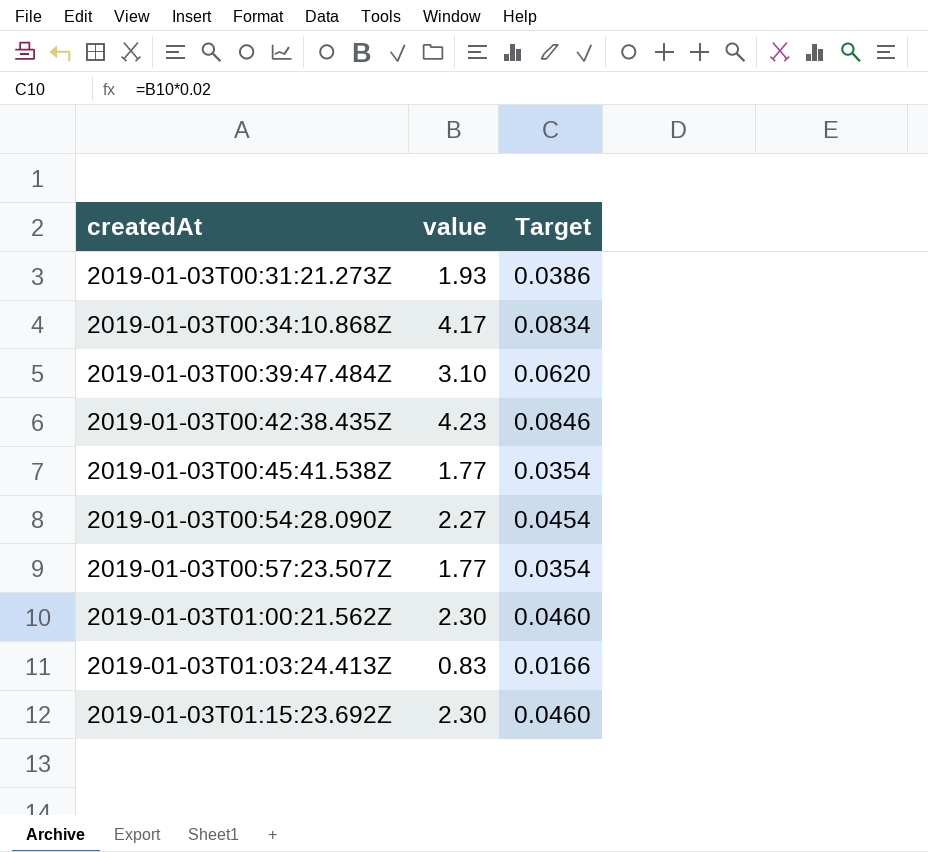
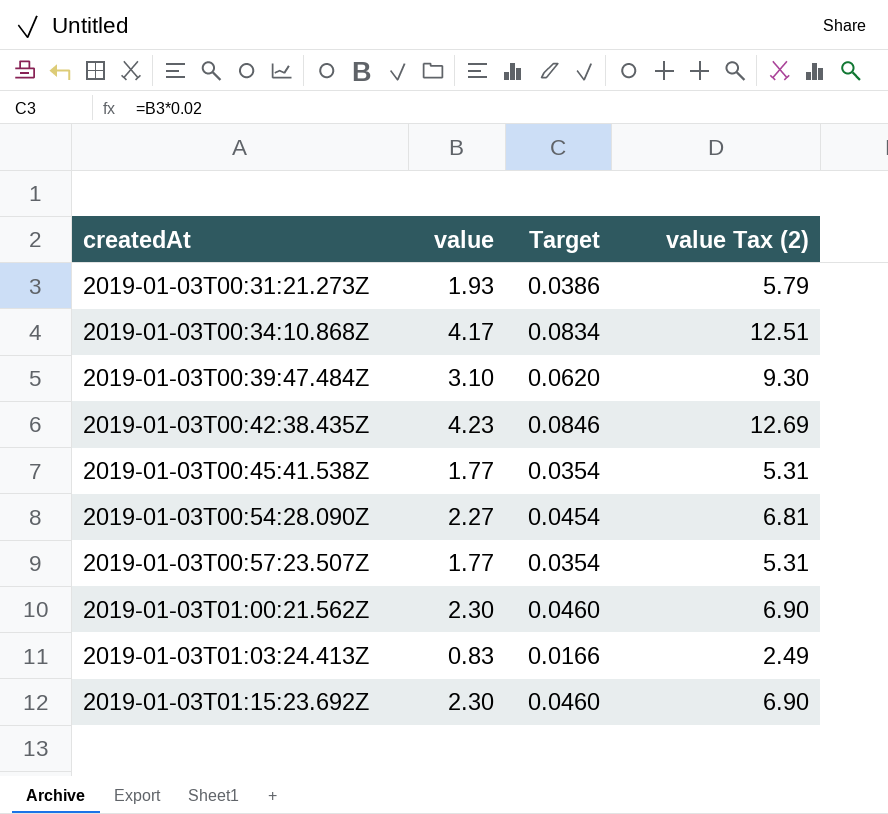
column value Tax (2) | formula: none -> [value] * 3

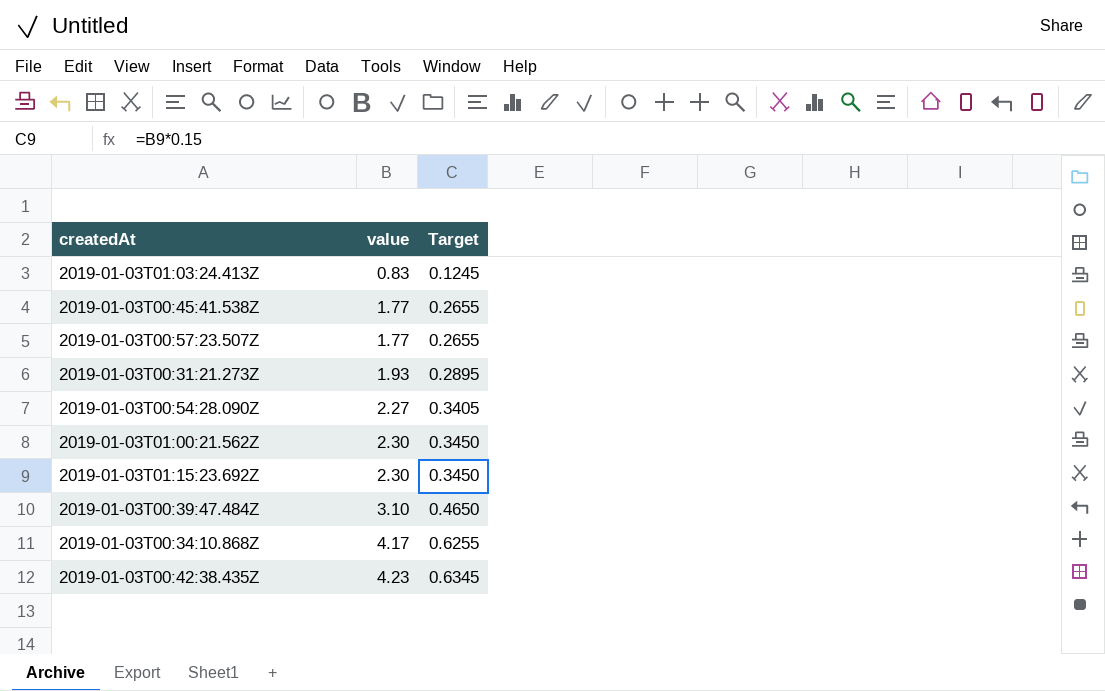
row order: createdAt ascending -> value ascending
column value Tax (2) | formula: [value] * 3 -> none
column Target | formula: [value] * 0.02 -> [value] * 0.15

